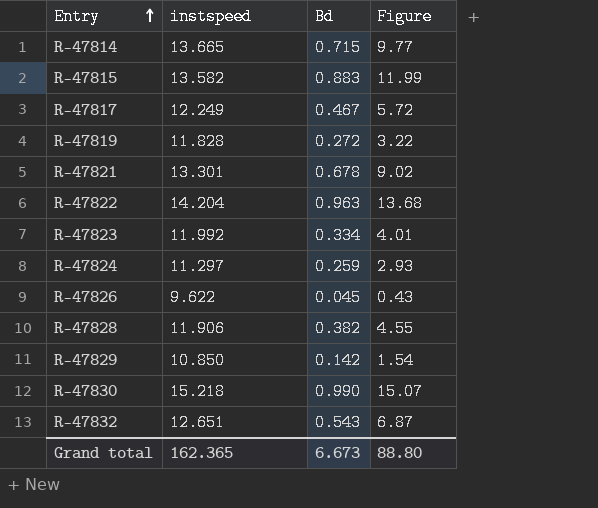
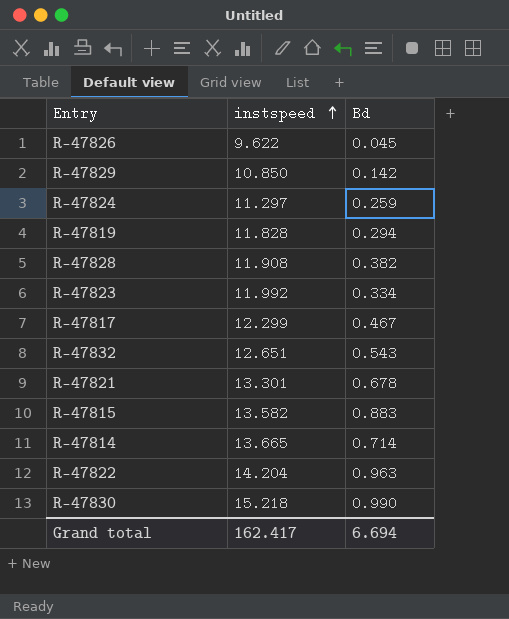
row order: Entry ascending -> instspeed ascending
column Figure | formula: [instspeed] * [Bd] -> none
R-47819 | Bd: 0.272 -> 0.294
R-47828 | instspeed: 11.906 -> 11.908
R-47817 | instspeed: 12.249 -> 12.299
R-47814 | Bd: 0.715 -> 0.714
Grand total | instspeed: 162.365 -> 162.417
Grand total | Bd: 6.673 -> 6.694

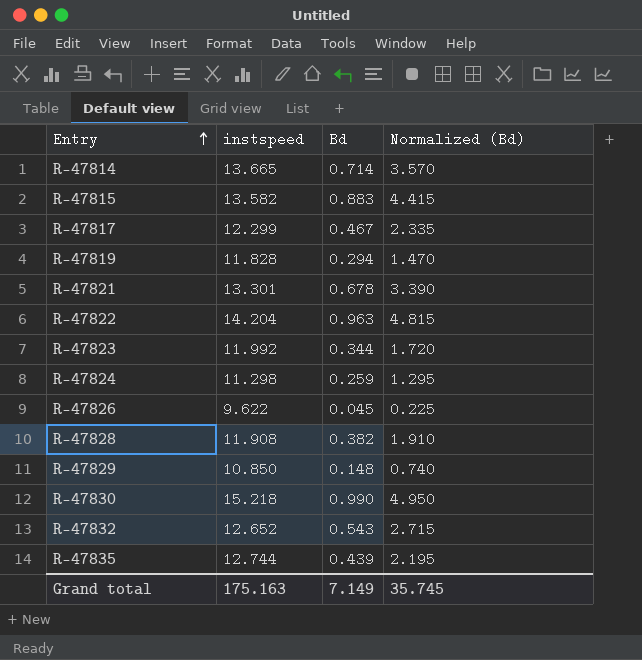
row order: instspeed ascending -> Entry ascending
column Normalized (Bd) | formula: none -> [Bd] * 5
R-47823 | Bd: 0.334 -> 0.344
R-47824 | instspeed: 11.297 -> 11.298
R-47829 | Bd: 0.142 -> 0.148
R-47832 | instspeed: 12.651 -> 12.652
row R-47835: none -> 12.744 | 0.439 | 2.195
Grand total | instspeed: 162.417 -> 175.163
Grand total | Bd: 6.694 -> 7.149

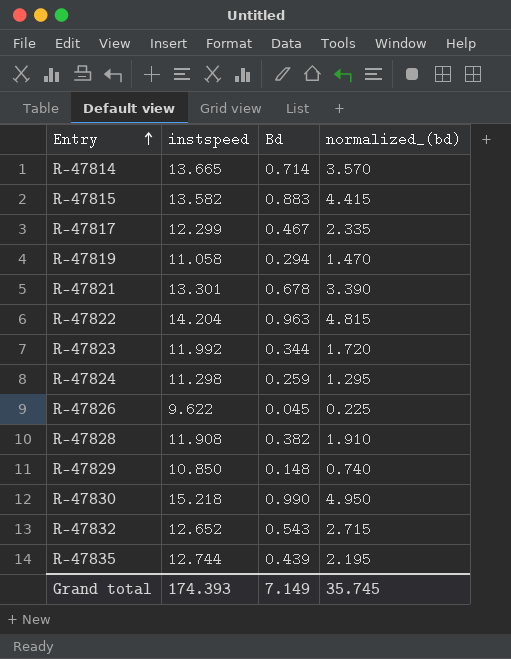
column name: Normalized (Bd) -> normalized_(bd)
R-47819 | instspeed: 11.828 -> 11.058
Grand total | instspeed: 175.163 -> 174.393

